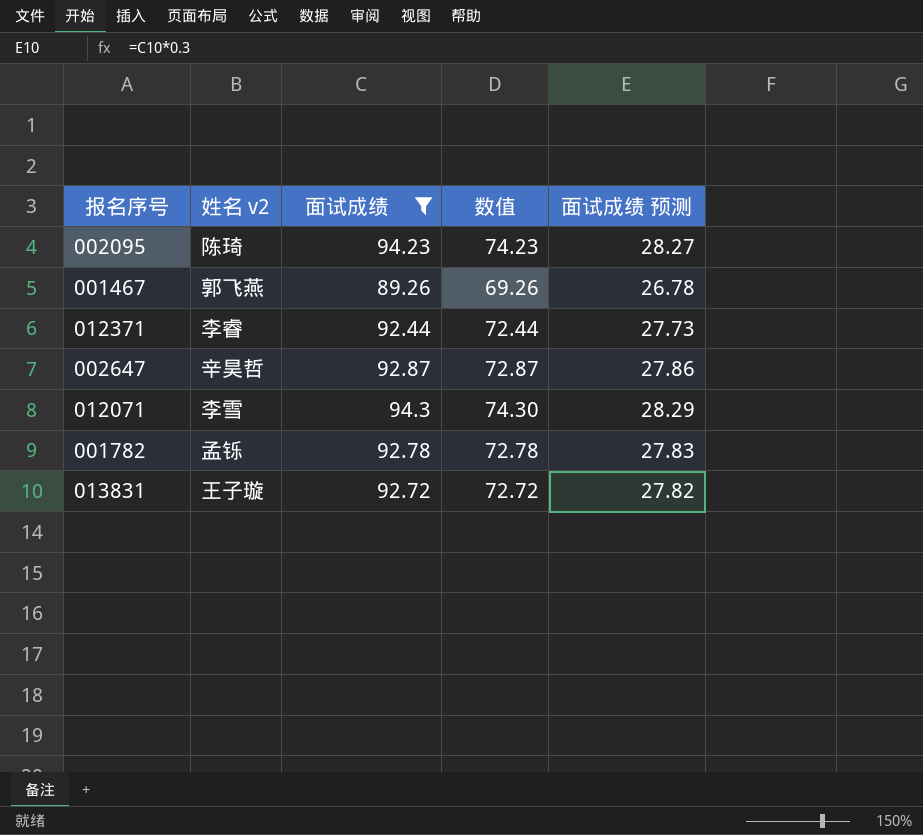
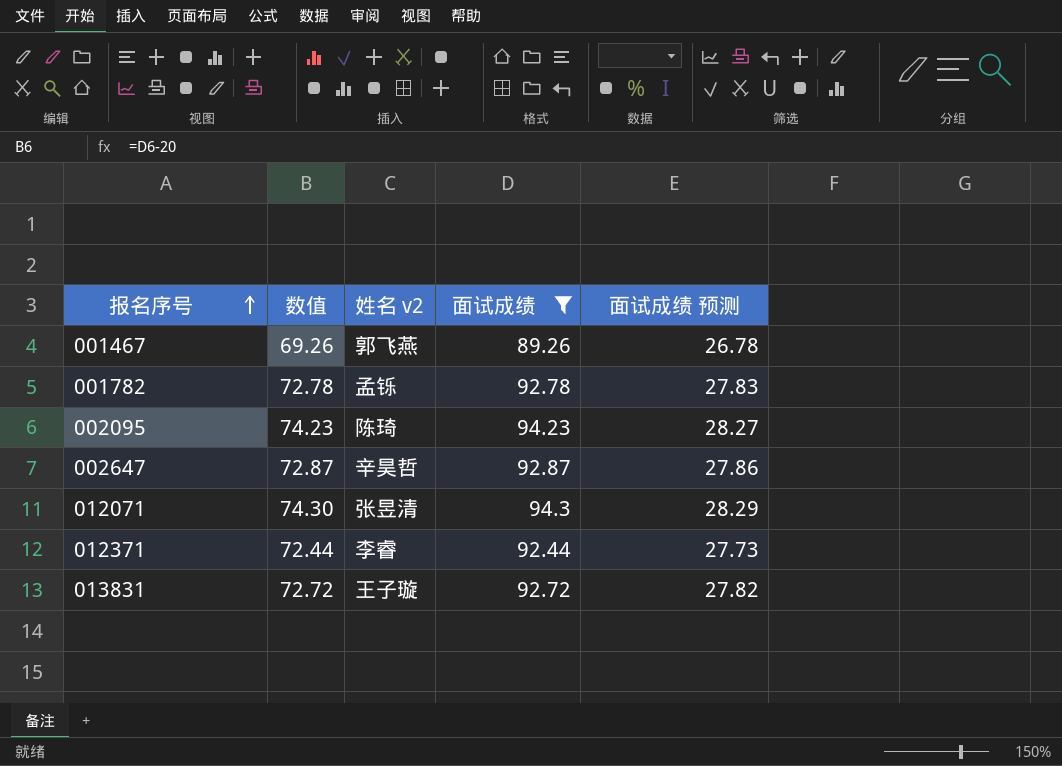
row order: none -> 报名序号 ascending
column 数值 | position: 4 -> 2
012071 | 姓名 v2: 李雪 -> 张昱清

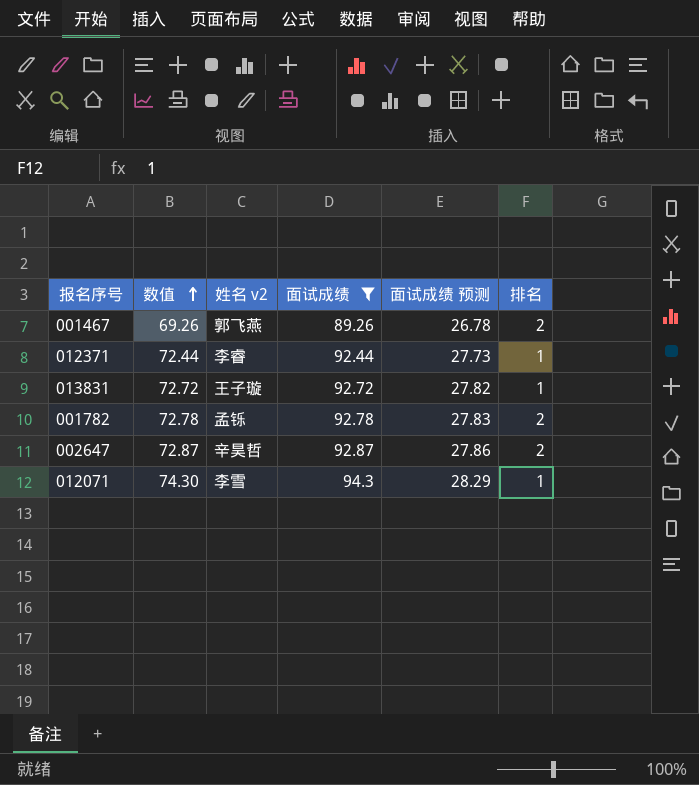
row order: 报名序号 ascending -> 数值 ascending
column 排名 | position: none -> 6
row 002095: 74.23 | 陈琦 | 94.23 | 28.27 -> none
012071 | 姓名 v2: 张昱清 -> 李雪

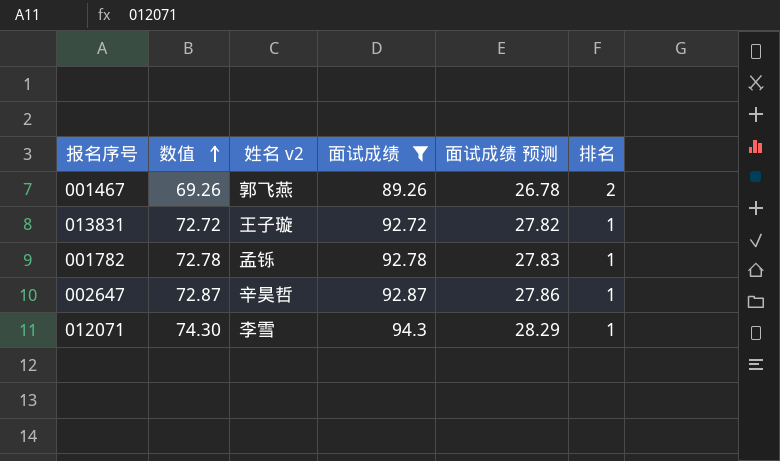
row 012371: 72.44 | 李睿 | 92.44 | 27.73 | 1 -> none
001782 | 排名: 2 -> 1
002647 | 排名: 2 -> 1

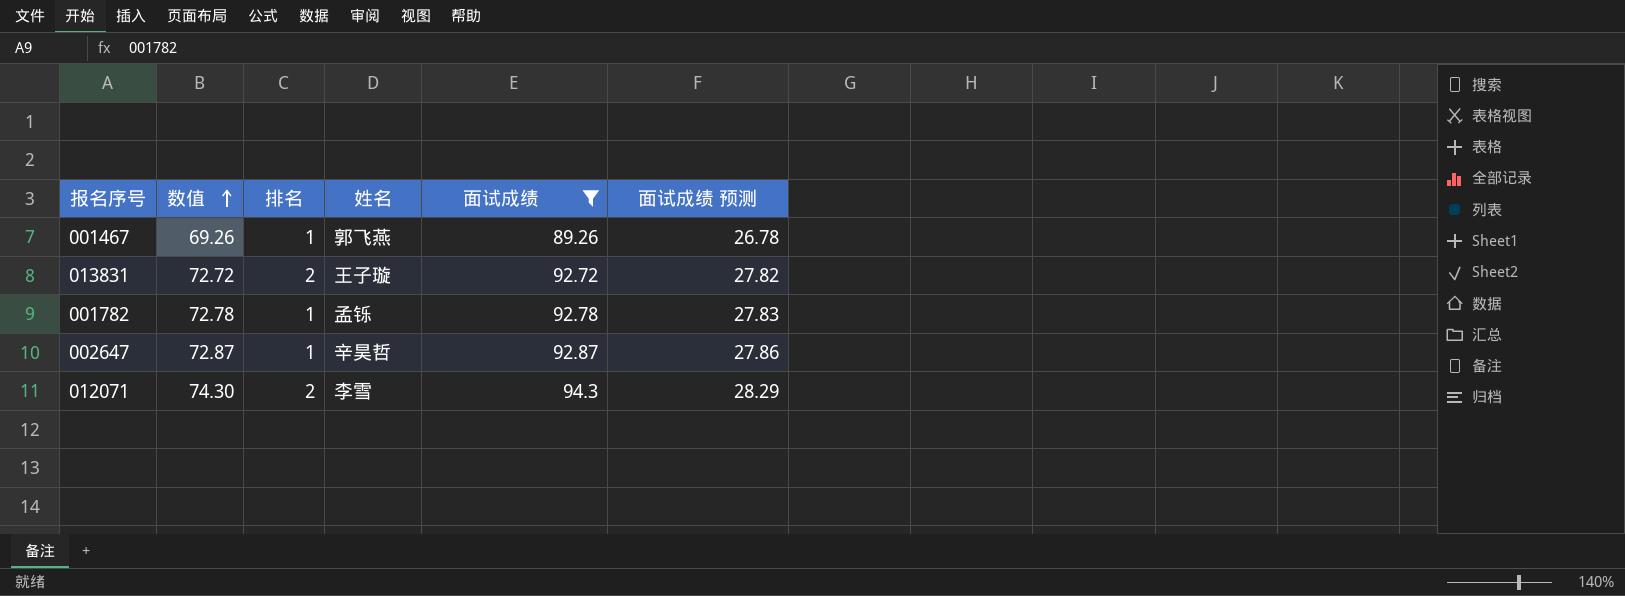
column 排名 | position: 6 -> 3
column name: 姓名 v2 -> 姓名
001467 | 排名: 2 -> 1
013831 | 排名: 1 -> 2
012071 | 排名: 1 -> 2

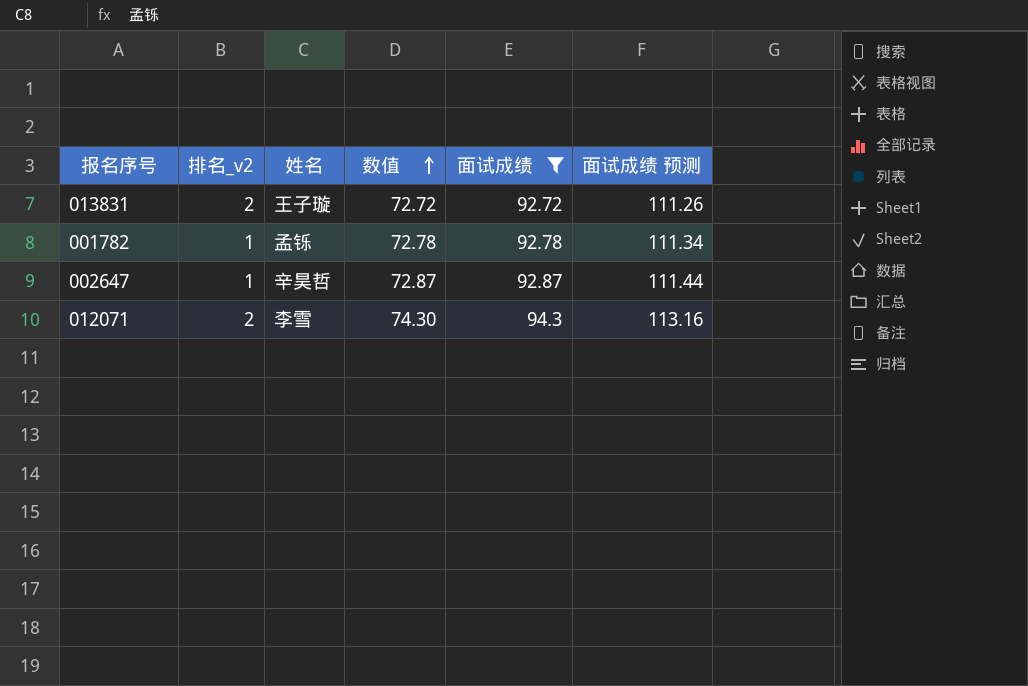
column name: 排名 -> 排名_v2
column 数值 | position: 2 -> 4
column 面试成绩 预测 | formula: [面试成绩] * 0.3 -> [面试成绩] * 1.2
row 001467: 69.26 | 1 | 郭飞燕 | 89.26 | 26.78 -> none

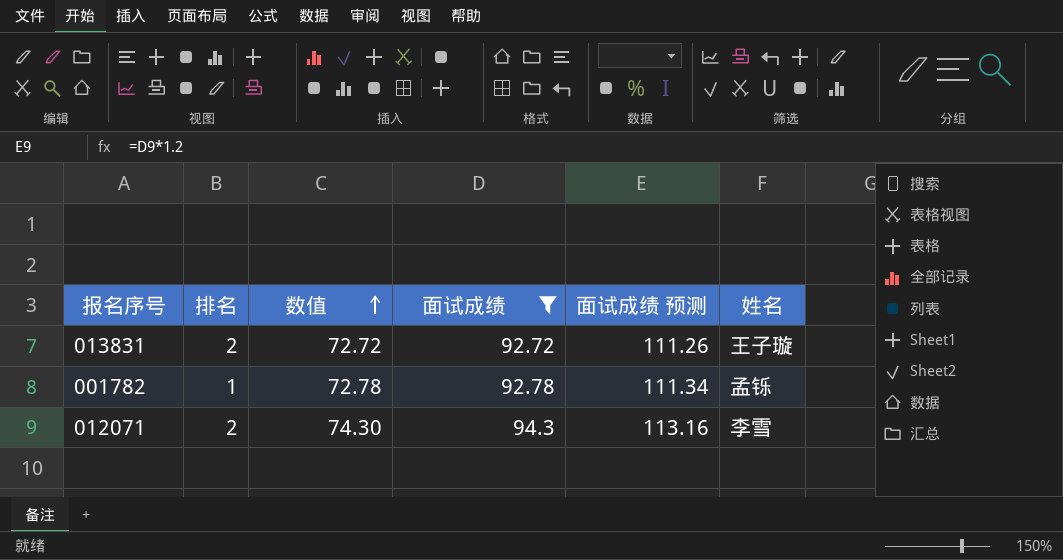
column name: 排名_v2 -> 排名
column 姓名 | position: 3 -> 6
row 002647: 1 | 辛昊哲 | 72.87 | 92.87 | 111.44 -> none

